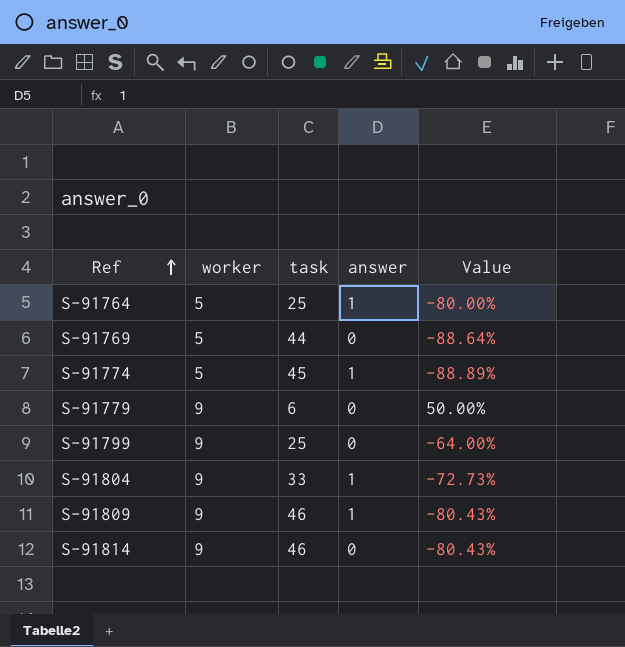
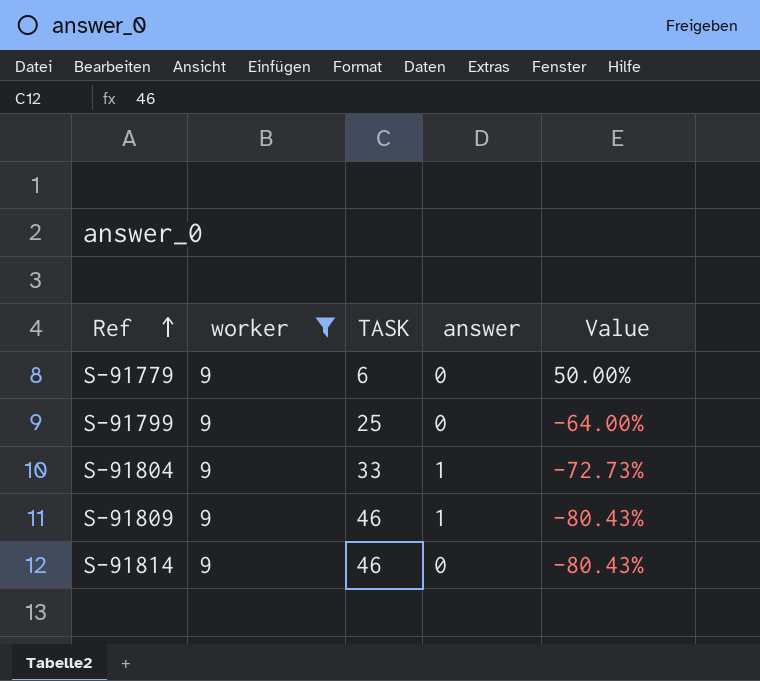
filter: none -> worker = 9
column name: task -> TASK

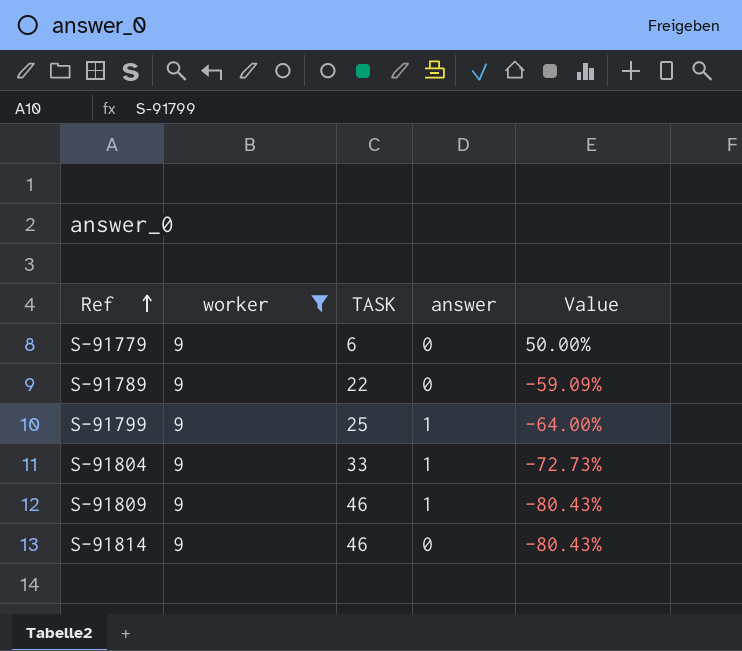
row S-91789: none -> 9 | 22 | 0 | -59.09%
S-91799 | answer: 0 -> 1

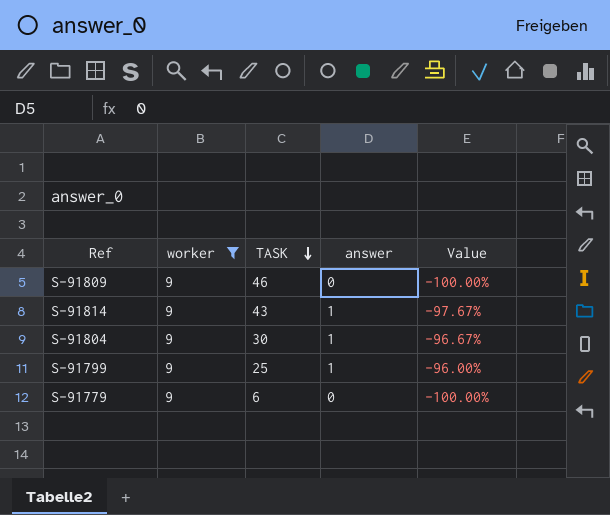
row order: Ref ascending -> TASK descending
column Value | formula: ([worker] - [TASK]) / [TASK] -> ([answer] - [TASK]) / [TASK]
row S-91789: 9 | 22 | 0 | -59.09% -> none
S-91809 | answer: 1 -> 0
S-91814 | TASK: 46 -> 43
S-91814 | answer: 0 -> 1
S-91804 | TASK: 33 -> 30

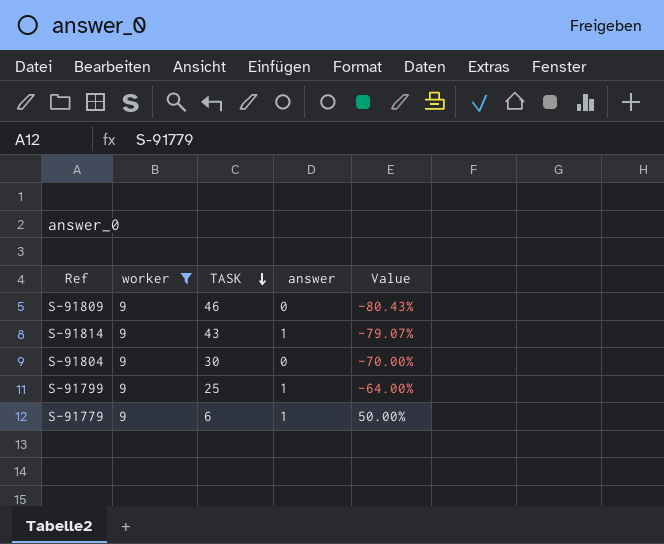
column Value | formula: ([answer] - [TASK]) / [TASK] -> ([worker] - [TASK]) / [TASK]
S-91804 | answer: 1 -> 0
S-91779 | answer: 0 -> 1

